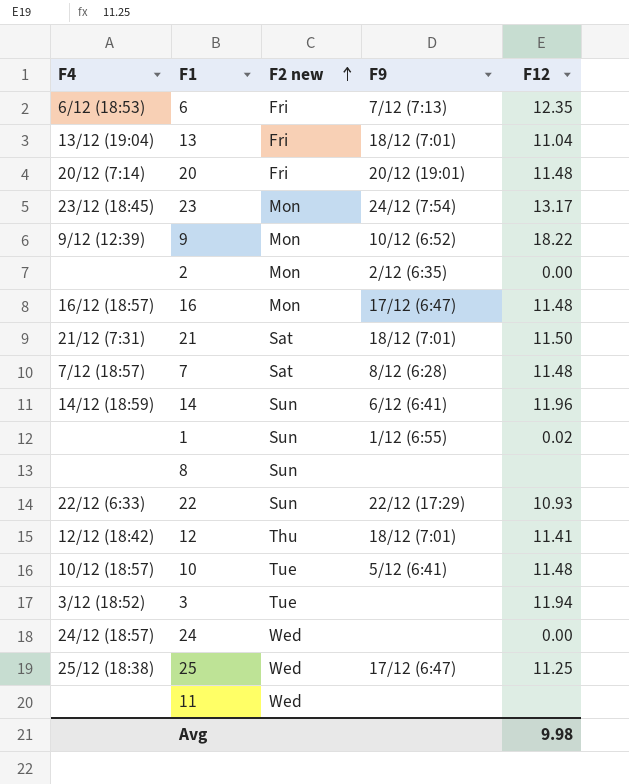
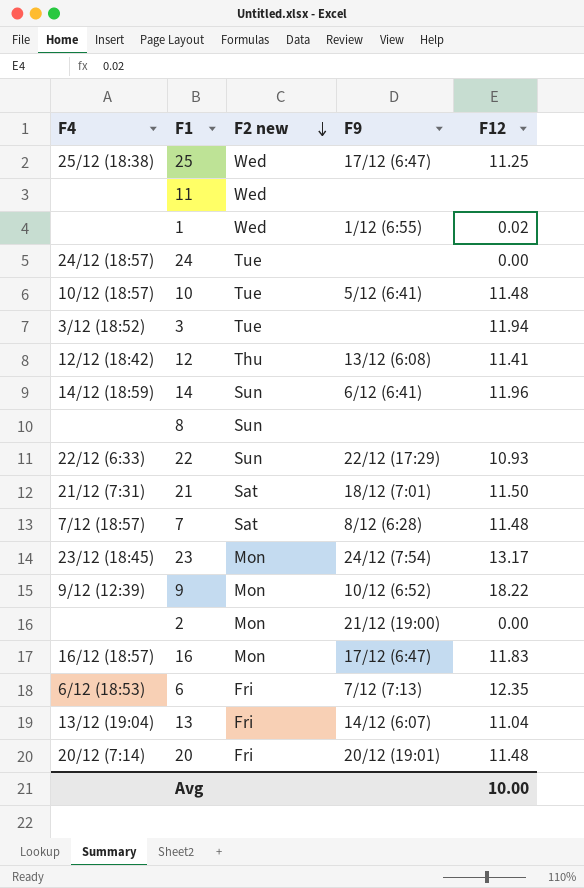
row order: F2 new ascending -> F2 new descending
1 | F2 new: Sun -> Wed
24 | F2 new: Wed -> Tue
12 | F9: 18/12 (7:01) -> 13/12 (6:08)
2 | F9: 2/12 (6:35) -> 21/12 (19:00)
16 | F12: 11.48 -> 11.83
13 | F9: 18/12 (7:01) -> 14/12 (6:07)
Avg | F12: 9.98 -> 10.00

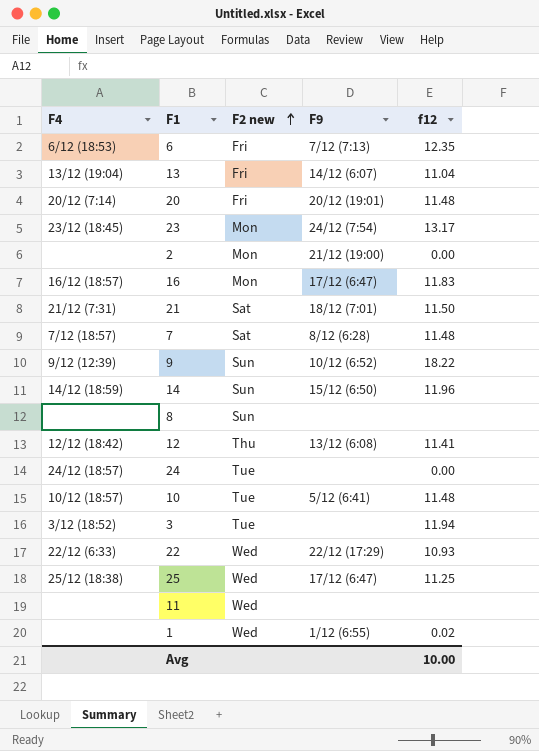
row order: F2 new descending -> F2 new ascending
column name: F12 -> f12
9 | F2 new: Mon -> Sun
14 | F9: 6/12 (6:41) -> 15/12 (6:50)
22 | F2 new: Sun -> Wed

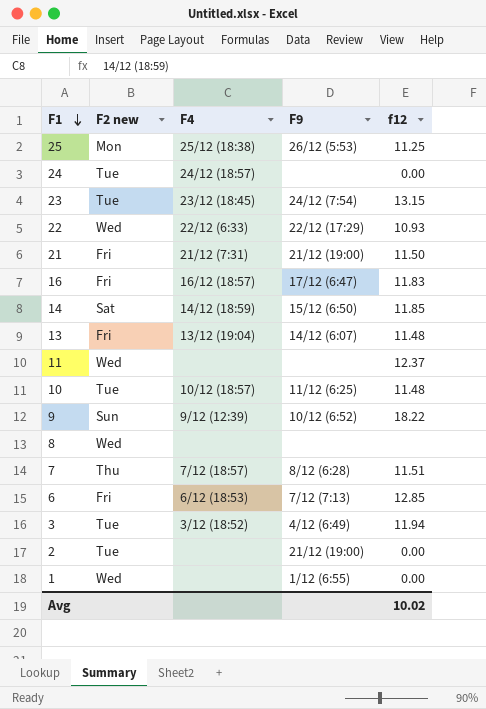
row order: F2 new ascending -> F1 descending
column F4 | position: 1 -> 3
row 20: 20/12 (7:14) | Fri | 20/12 (19:01) | 11.48 -> none
row 12: 12/12 (18:42) | Thu | 13/12 (6:08) | 11.41 -> none
25 | F2 new: Wed -> Mon
25 | F9: 17/12 (6:47) -> 26/12 (5:53)
23 | F2 new: Mon -> Tue
23 | f12: 13.17 -> 13.15
21 | F2 new: Sat -> Fri
21 | F9: 18/12 (7:01) -> 21/12 (19:00)
16 | F2 new: Mon -> Fri
14 | F2 new: Sun -> Sat
14 | f12: 11.96 -> 11.85
13 | f12: 11.04 -> 11.48
11 | f12: none -> 12.37
10 | F9: 5/12 (6:41) -> 11/12 (6:25)
8 | F2 new: Sun -> Wed
7 | F2 new: Sat -> Thu
7 | f12: 11.48 -> 11.51
6 | f12: 12.35 -> 12.85
3 | F9: none -> 4/12 (6:49)
2 | F2 new: Mon -> Tue
1 | f12: 0.02 -> 0.00
Avg | f12: 10.00 -> 10.02

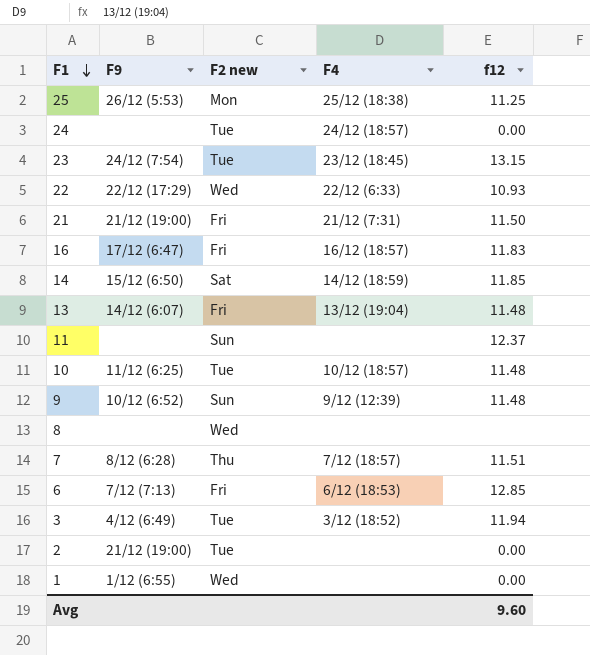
column F9 | position: 4 -> 2
11 | F2 new: Wed -> Sun
9 | f12: 18.22 -> 11.48
Avg | f12: 10.02 -> 9.60

